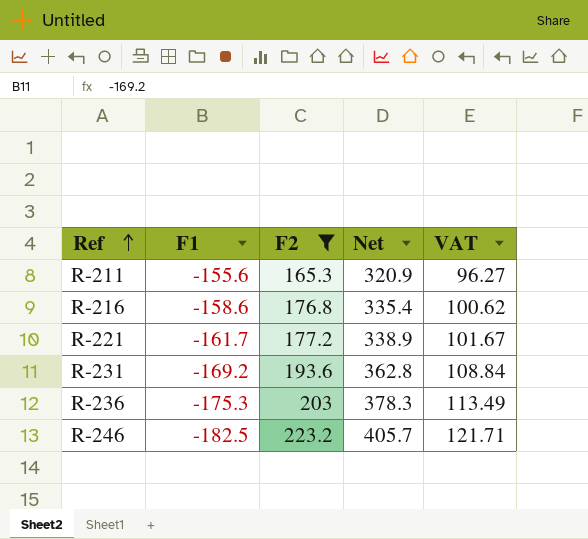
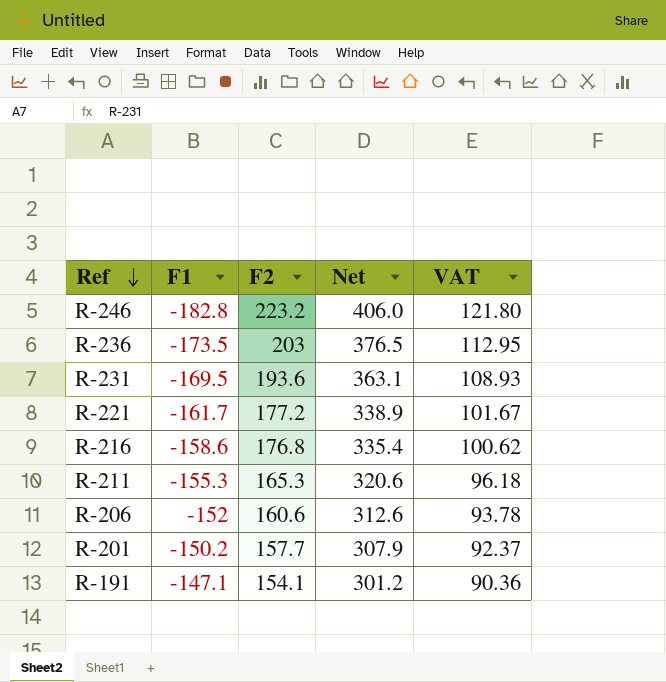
filter: F2 >= 165.3 -> none
row order: Ref ascending -> Ref descending
R-246 | F1: -182.5 -> -182.8
R-246 | Net: 405.7 -> 406.0
R-246 | VAT: 121.71 -> 121.80
R-236 | F1: -175.3 -> -173.5
R-236 | Net: 378.3 -> 376.5
R-236 | VAT: 113.49 -> 112.95
R-231 | F1: -169.2 -> -169.5
R-231 | Net: 362.8 -> 363.1
R-231 | VAT: 108.84 -> 108.93
R-211 | F1: -155.6 -> -155.3
R-211 | Net: 320.9 -> 320.6
R-211 | VAT: 96.27 -> 96.18

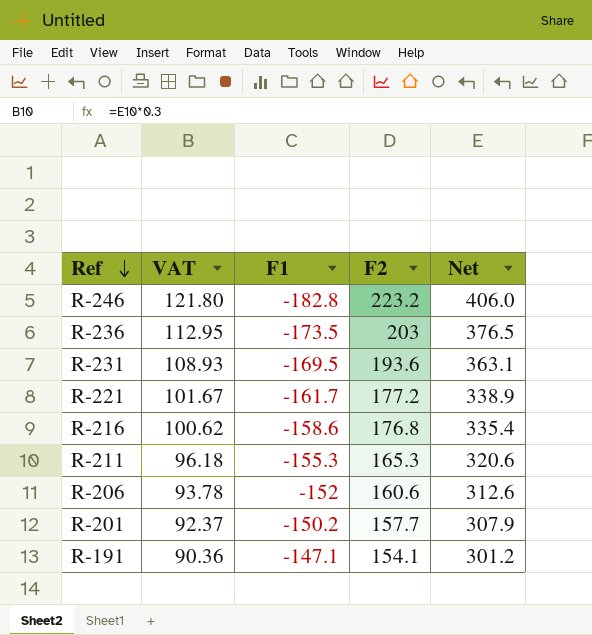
column VAT | position: 5 -> 2

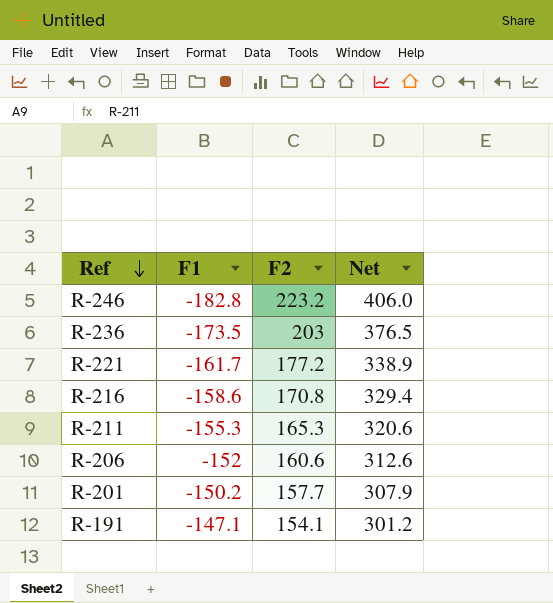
column VAT | formula: [Net] * 0.3 -> none
row R-231: 108.93 | -169.5 | 193.6 | 363.1 -> none
R-216 | F2: 176.8 -> 170.8
R-216 | Net: 335.4 -> 329.4

